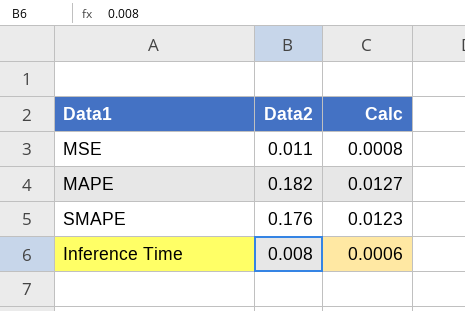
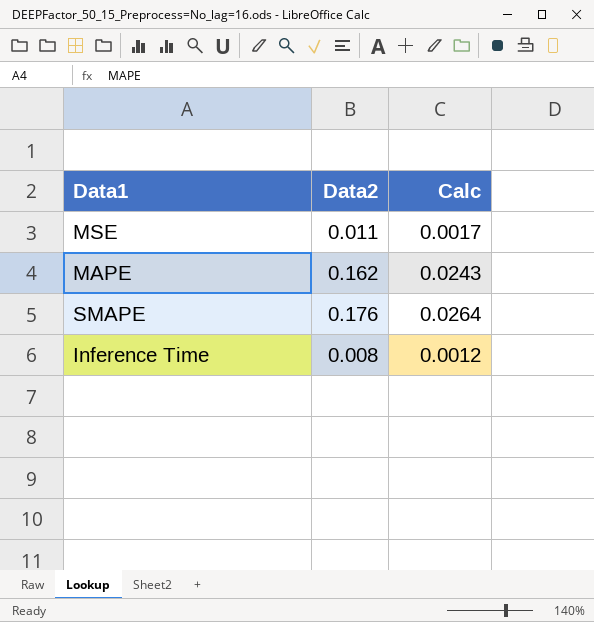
column Calc | formula: [Data2] * 0.07 -> [Data2] * 0.15
MAPE | Data2: 0.182 -> 0.162

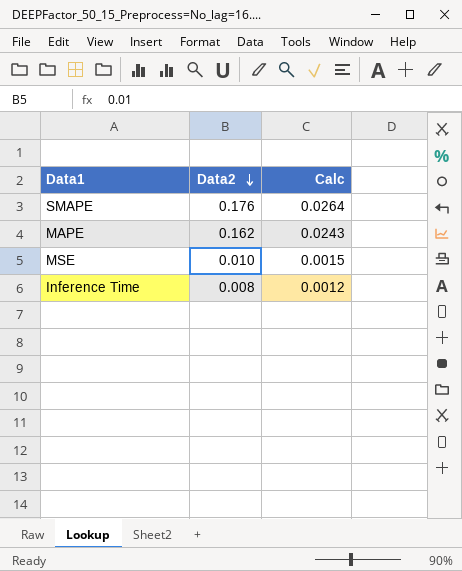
row order: none -> Data2 descending
MSE | Data2: 0.011 -> 0.010
MSE | Calc: 0.0017 -> 0.0015

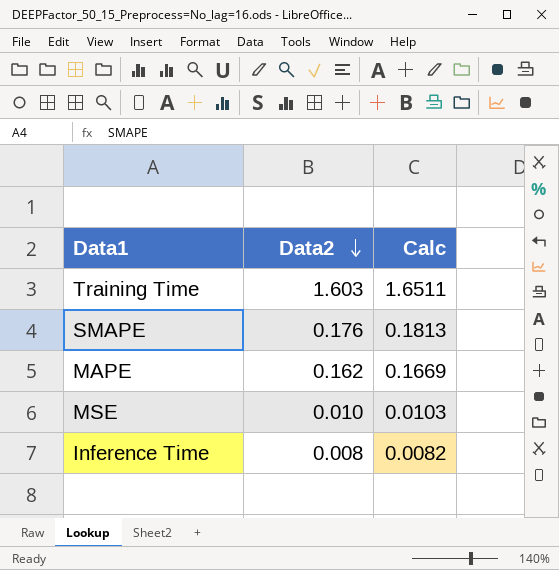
column Calc | formula: [Data2] * 0.15 -> [Data2] * 1.03
row Training Time: none -> 1.603 | 1.6511

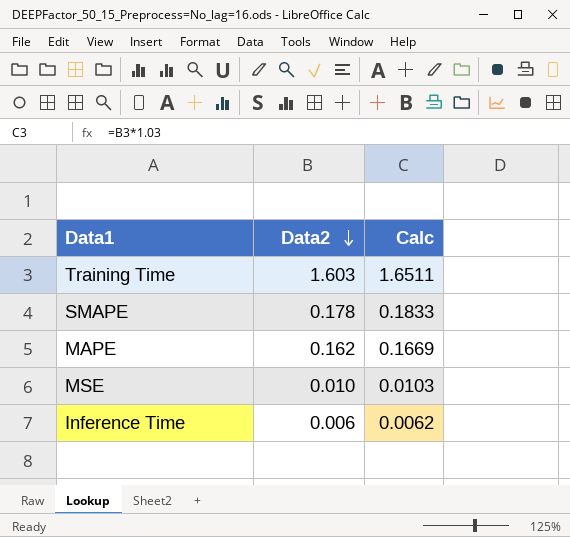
SMAPE | Data2: 0.176 -> 0.178
SMAPE | Calc: 0.1813 -> 0.1833
Inference Time | Data2: 0.008 -> 0.006
Inference Time | Calc: 0.0082 -> 0.0062

